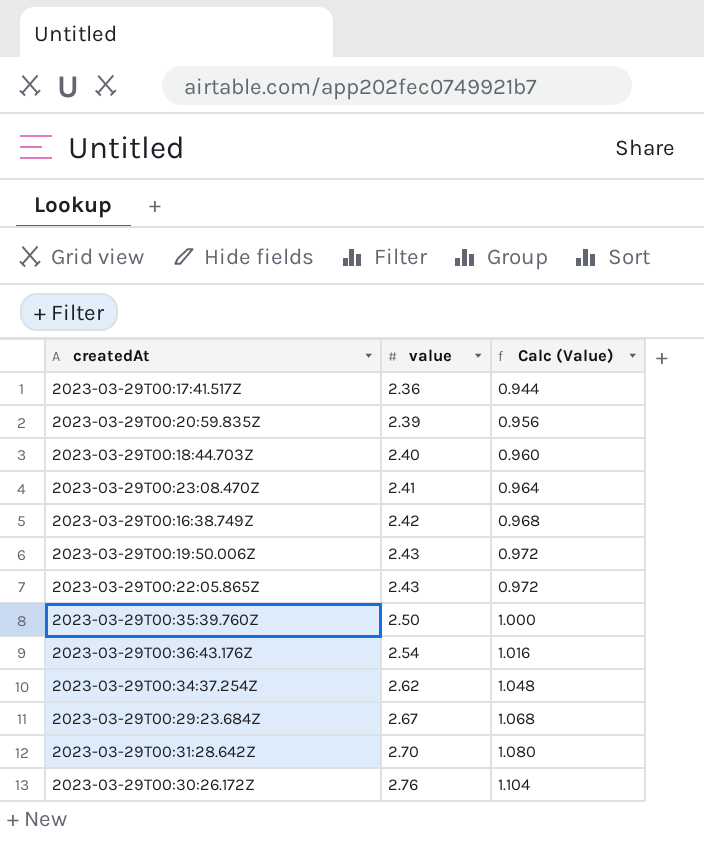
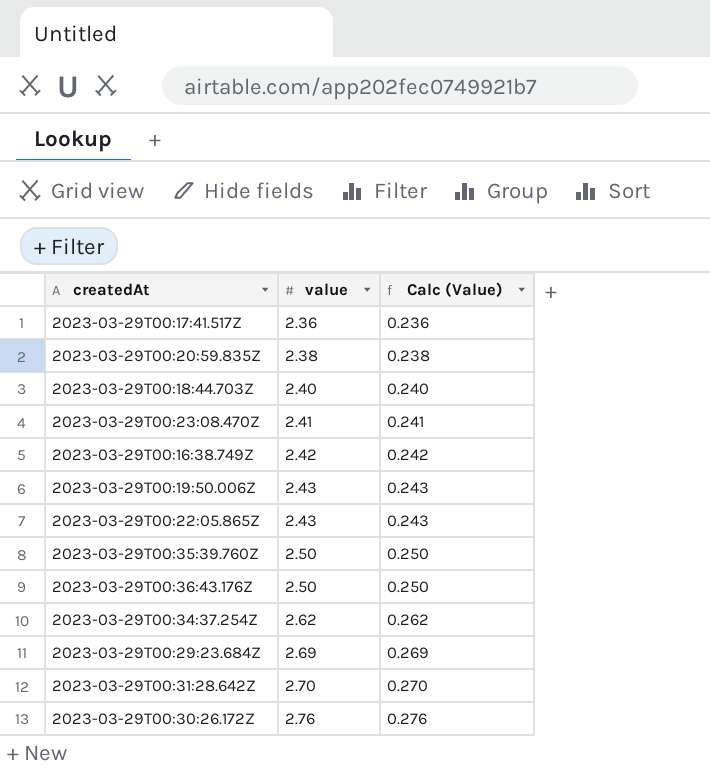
column Calc (Value) | formula: [value] * 0.4 -> [value] * 0.1
2023-03-29T00:20:59.835Z | value: 2.39 -> 2.38
2023-03-29T00:36:43.176Z | value: 2.54 -> 2.50
2023-03-29T00:29:23.684Z | value: 2.67 -> 2.69

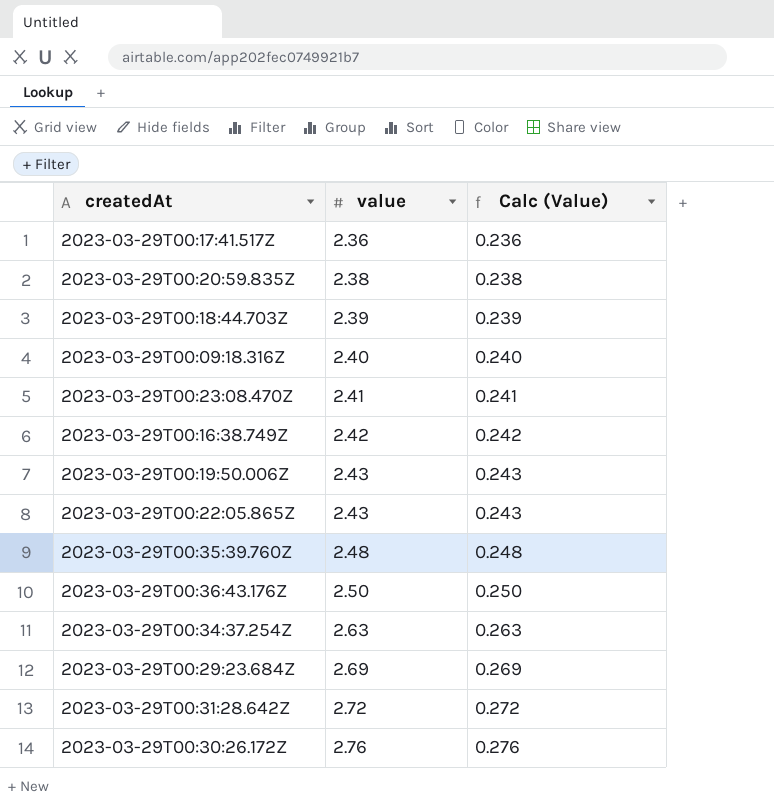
2023-03-29T00:18:44.703Z | value: 2.40 -> 2.39
2023-03-29T00:18:44.703Z | Calc (Value): 0.240 -> 0.239
row 2023-03-29T00:09:18.316Z: none -> 2.40 | 0.240
2023-03-29T00:35:39.760Z | value: 2.50 -> 2.48
2023-03-29T00:35:39.760Z | Calc (Value): 0.250 -> 0.248
2023-03-29T00:34:37.254Z | value: 2.62 -> 2.63
2023-03-29T00:34:37.254Z | Calc (Value): 0.262 -> 0.263
2023-03-29T00:31:28.642Z | value: 2.70 -> 2.72
2023-03-29T00:31:28.642Z | Calc (Value): 0.270 -> 0.272

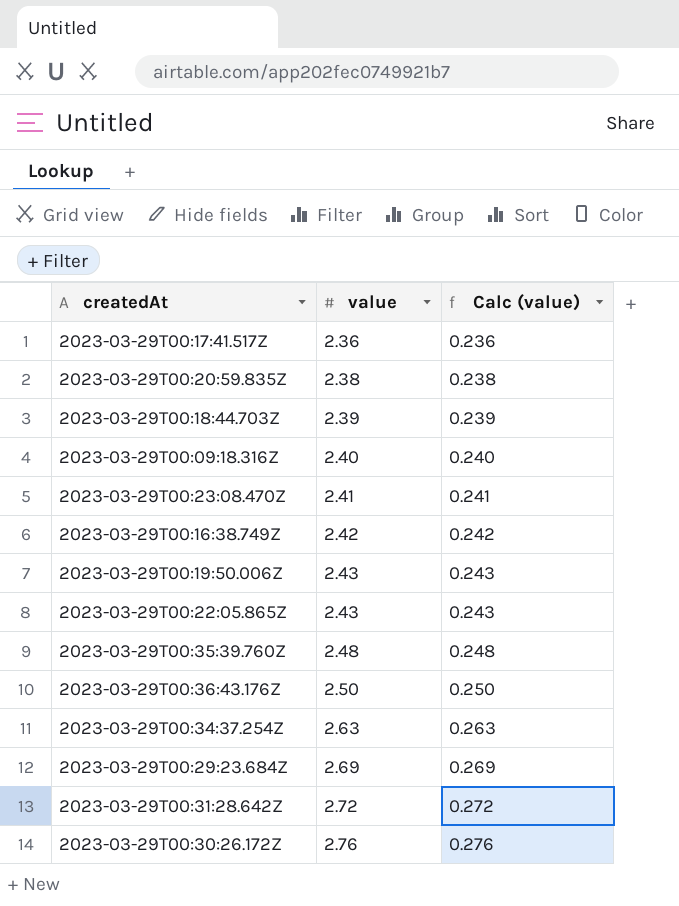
column name: Calc (Value) -> Calc (value)

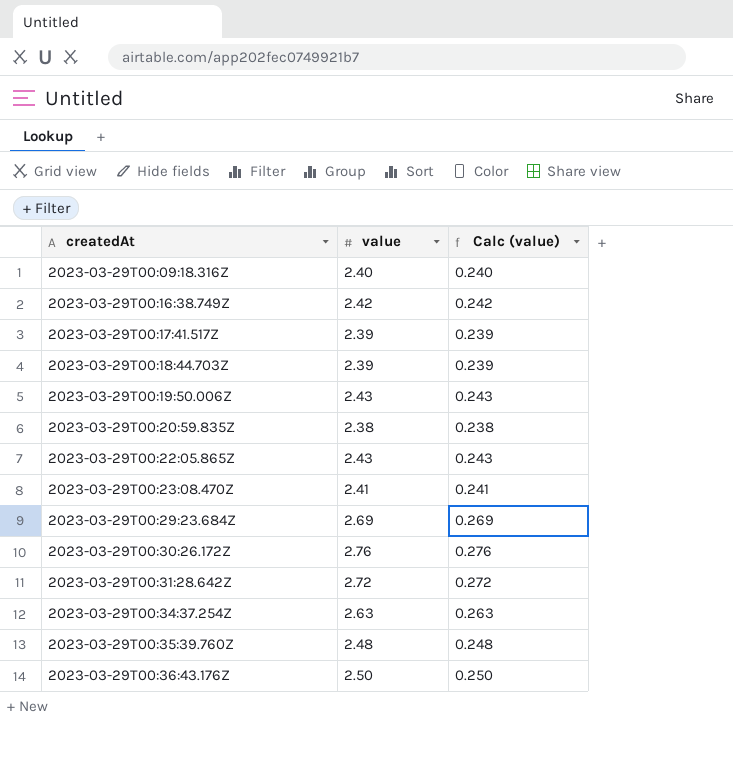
row order: value ascending -> createdAt ascending
2023-03-29T00:17:41.517Z | value: 2.36 -> 2.39
2023-03-29T00:17:41.517Z | Calc (value): 0.236 -> 0.239

